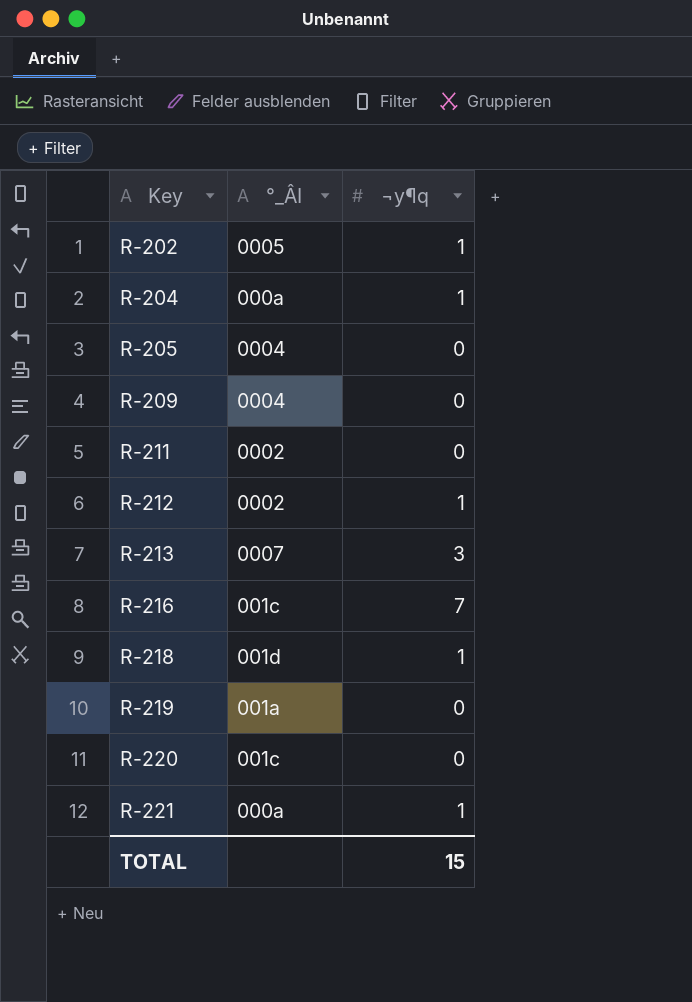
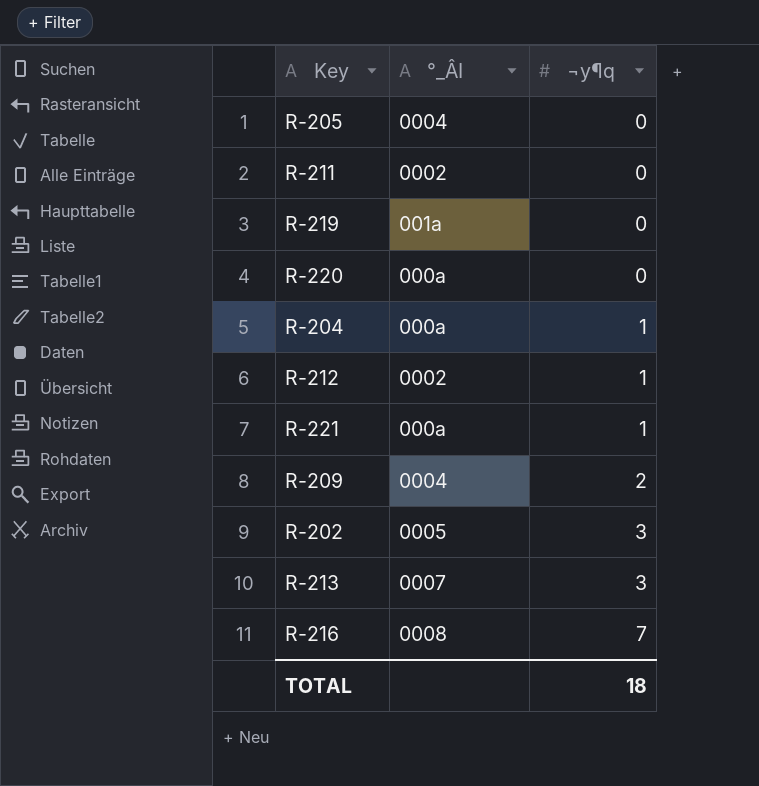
row order: Key ascending -> ¬y¶q ascending
row R-218: 001d | 1 -> none
R-220 | °_ÂI: 001c -> 000a
R-209 | ¬y¶q: 0 -> 2
R-202 | ¬y¶q: 1 -> 3
R-216 | °_ÂI: 001c -> 0008
TOTAL | ¬y¶q: 15 -> 18

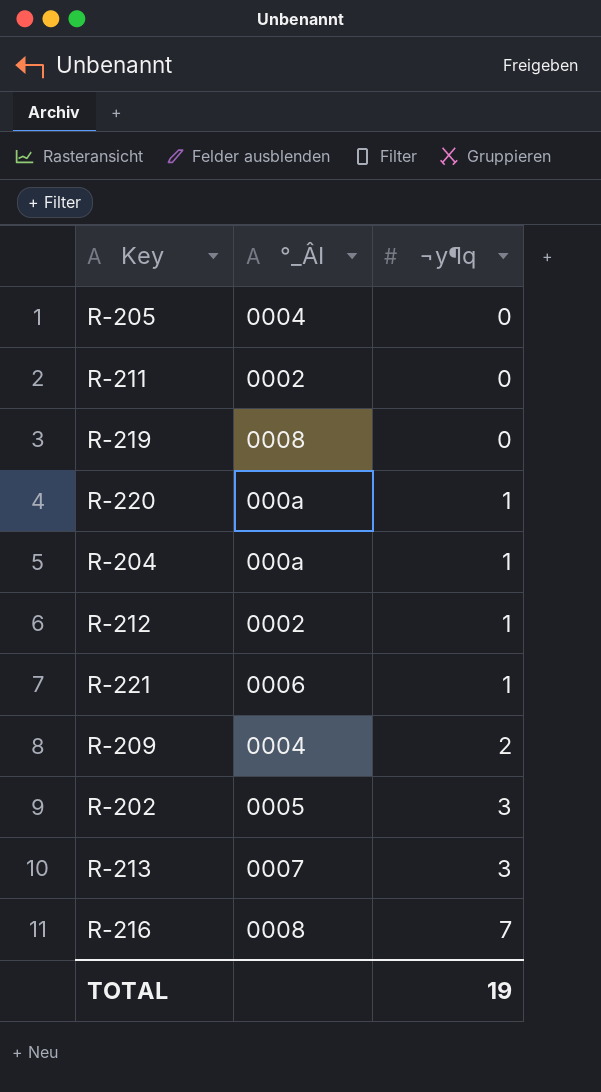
R-219 | °_ÂI: 001a -> 0008
R-220 | ¬y¶q: 0 -> 1
R-221 | °_ÂI: 000a -> 0006
TOTAL | ¬y¶q: 18 -> 19

